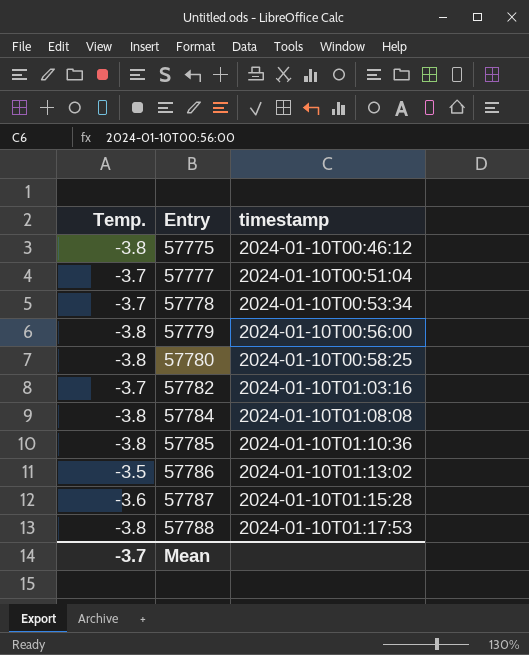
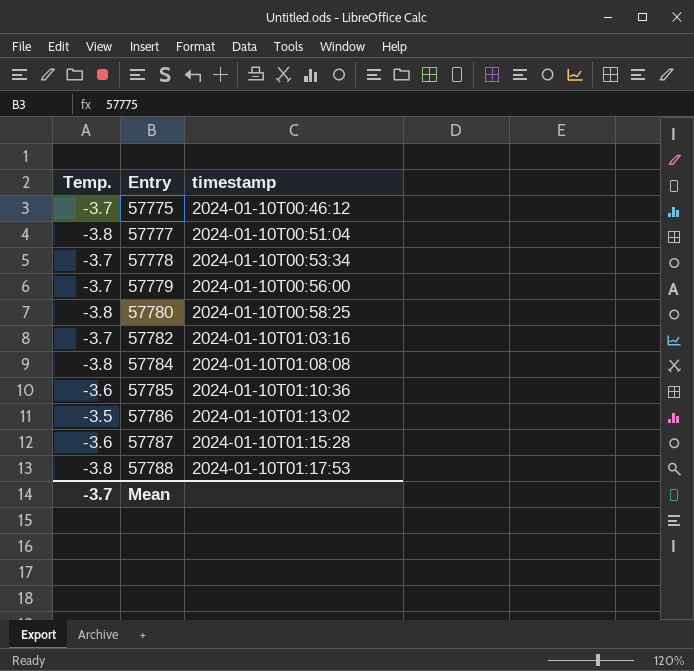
57775 | Temp.: -3.8 -> -3.7
57777 | Temp.: -3.7 -> -3.8
57779 | Temp.: -3.8 -> -3.7
57785 | Temp.: -3.8 -> -3.6

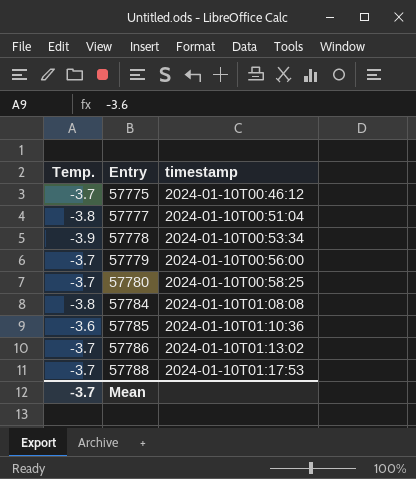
row 57782: -3.7 | 2024-01-10T01:03:16 -> none
row 57787: -3.6 | 2024-01-10T01:15:28 -> none
57778 | Temp.: -3.7 -> -3.9
57780 | Temp.: -3.8 -> -3.7
57786 | Temp.: -3.5 -> -3.7
57788 | Temp.: -3.8 -> -3.7

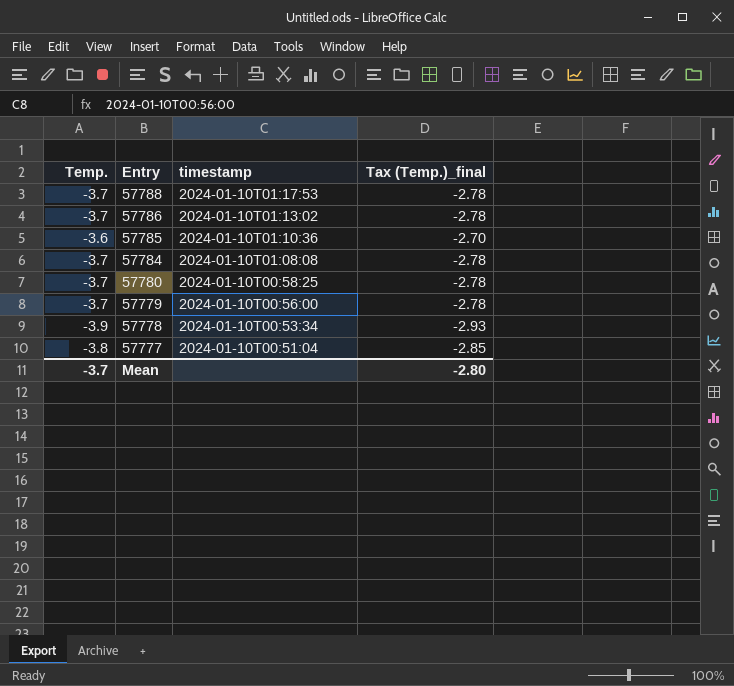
row order: Entry ascending -> Entry descending
column Tax (Temp.)_final | formula: none -> [Temp.] * 0.75
row 57775: -3.7 | 2024-01-10T00:46:12 -> none
57784 | Temp.: -3.8 -> -3.7

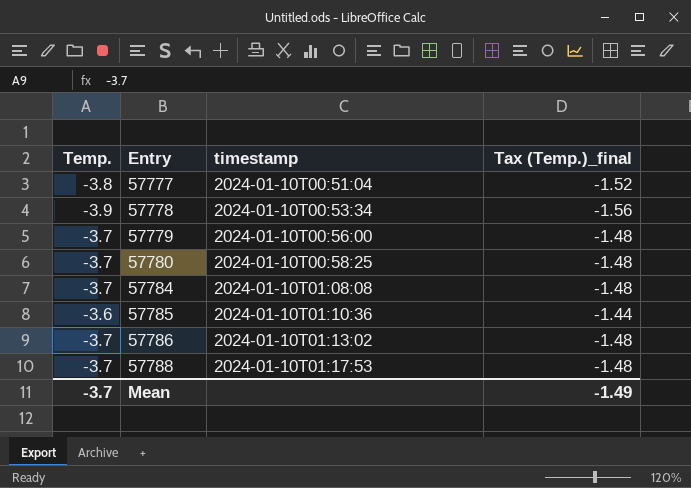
row order: Entry descending -> Entry ascending
column Tax (Temp.)_final | formula: [Temp.] * 0.75 -> [Temp.] * 0.4
Mean | Tax (Temp.)_final: -2.80 -> -1.49

